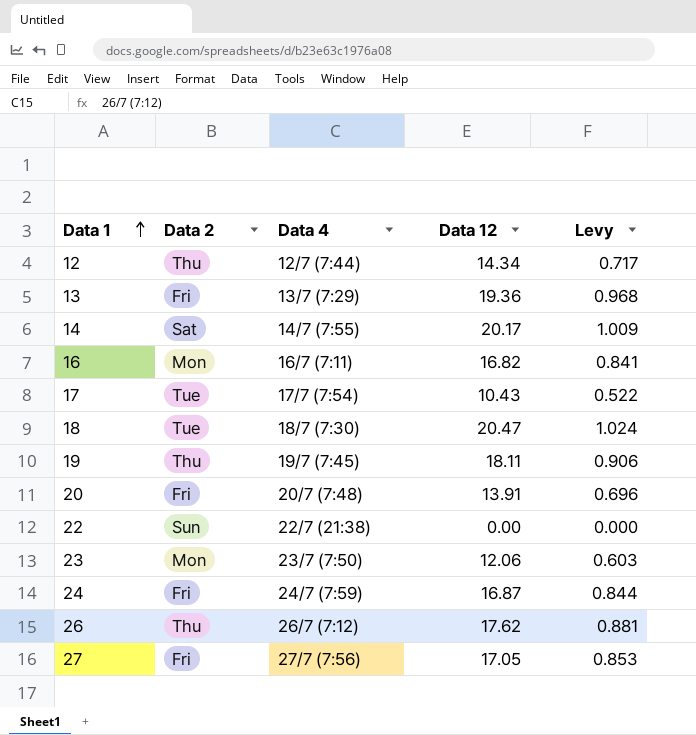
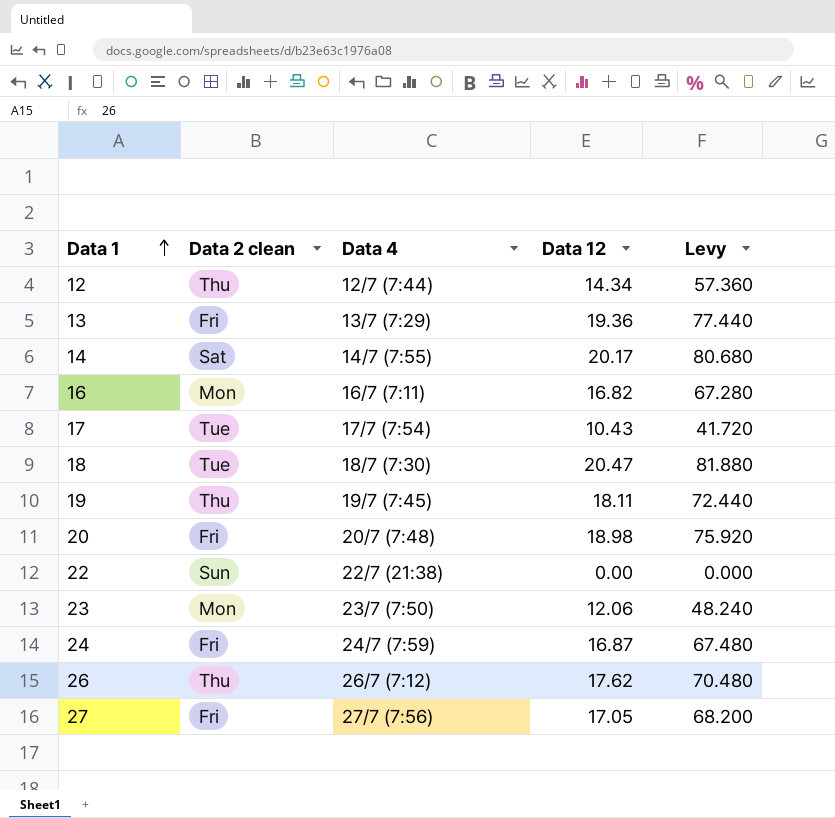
column name: Data 2 -> Data 2 clean
column Levy | formula: [Data 12] * 0.05 -> [Data 12] * 4
20 | Data 12: 13.91 -> 18.98

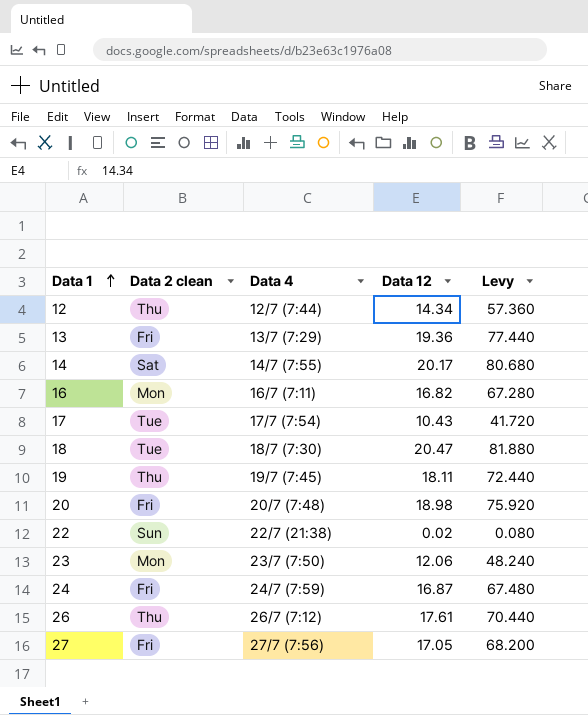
22 | Data 12: 0.00 -> 0.02
22 | Levy: 0.000 -> 0.080
26 | Data 12: 17.62 -> 17.61
26 | Levy: 70.480 -> 70.440

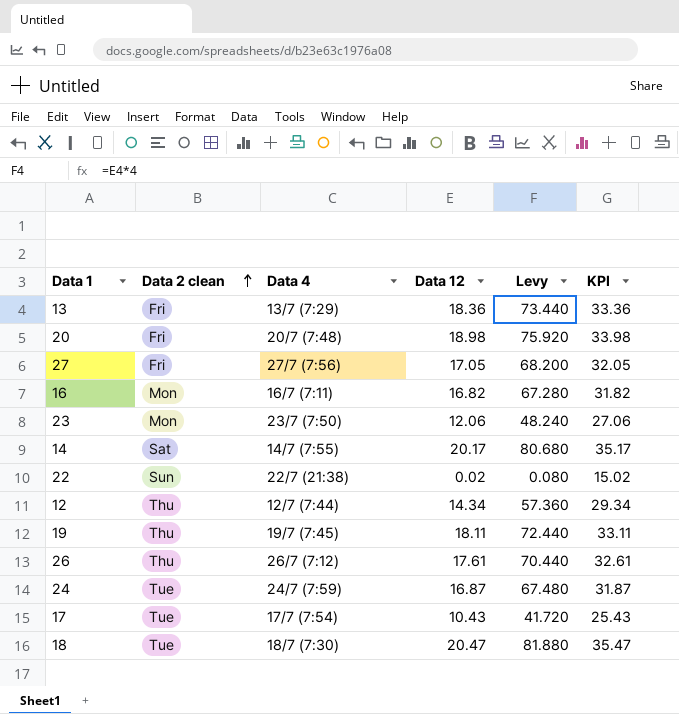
row order: Data 1 ascending -> Data 2 clean ascending
column KPI | formula: none -> [Data 12] + 15
13 | Data 12: 19.36 -> 18.36
13 | Levy: 77.440 -> 73.440
24 | Data 2 clean: Fri -> Tue

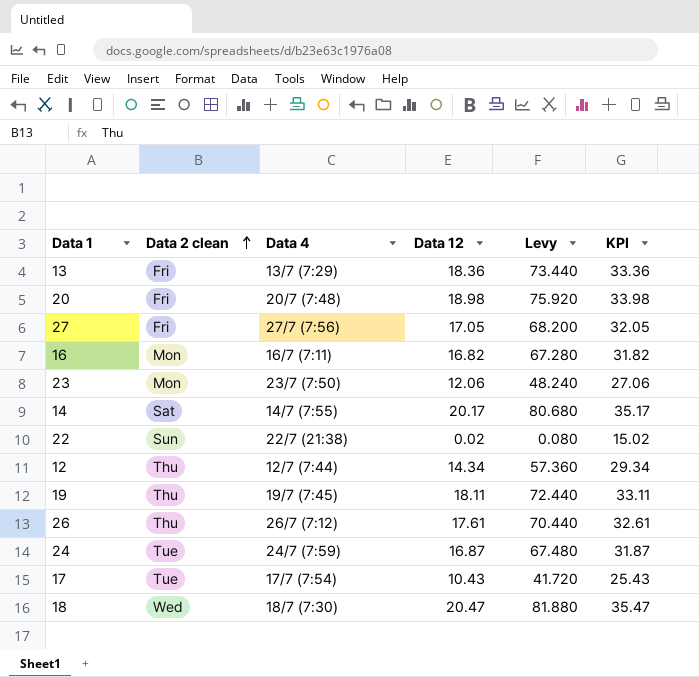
18 | Data 2 clean: Tue -> Wed

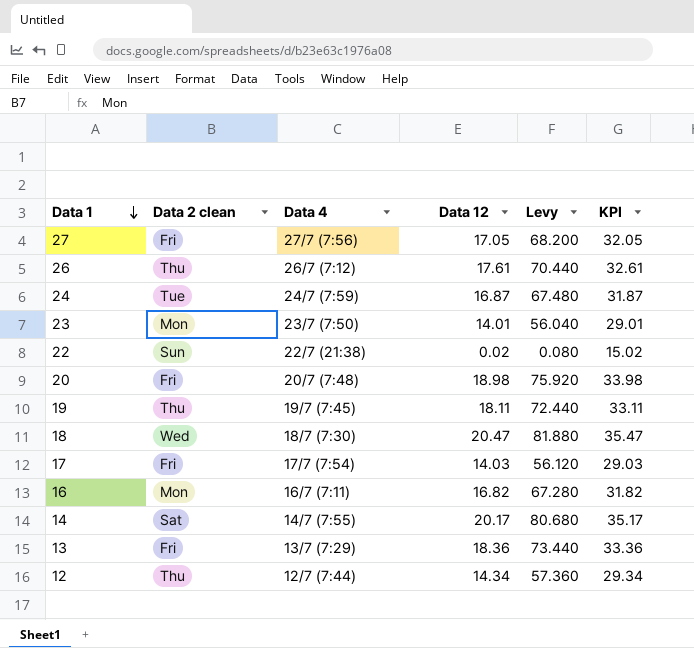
row order: Data 2 clean ascending -> Data 1 descending
23 | Data 12: 12.06 -> 14.01
23 | Levy: 48.240 -> 56.040
23 | KPI: 27.06 -> 29.01
17 | Data 2 clean: Tue -> Fri
17 | Data 12: 10.43 -> 14.03
17 | Levy: 41.720 -> 56.120
17 | KPI: 25.43 -> 29.03

